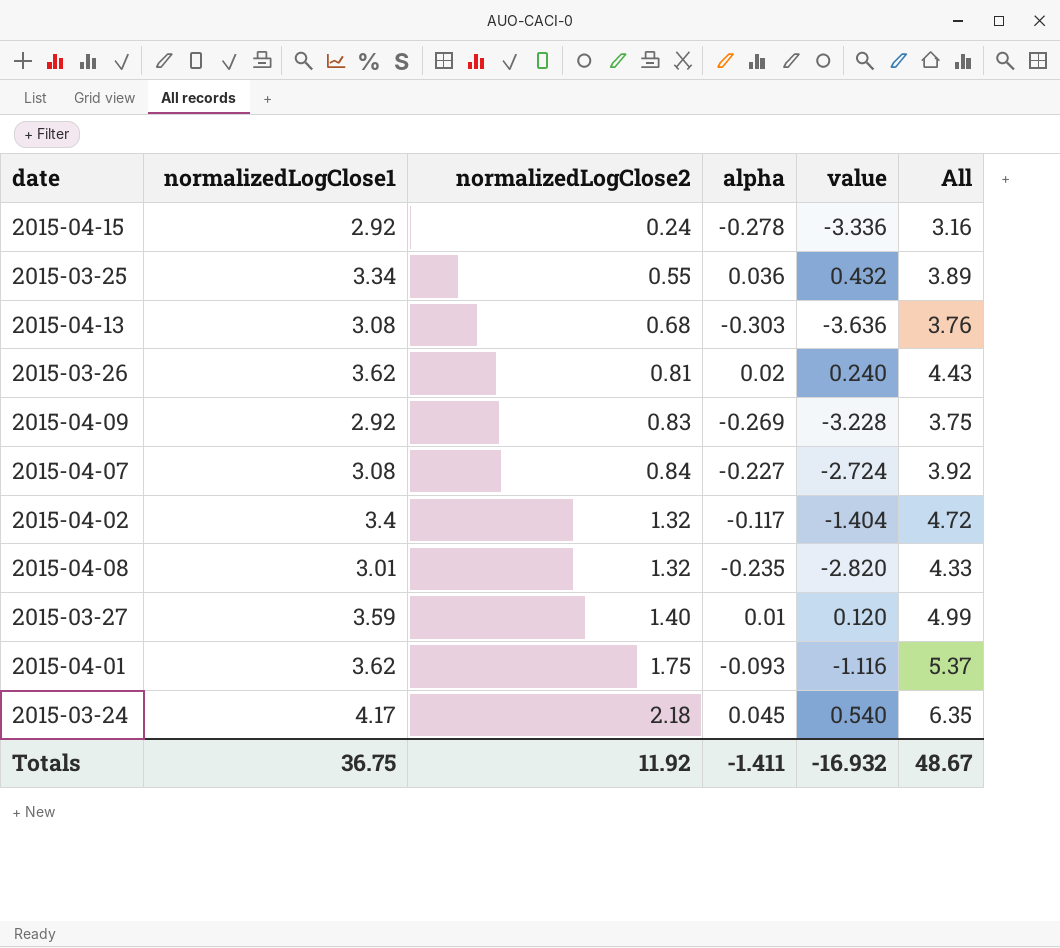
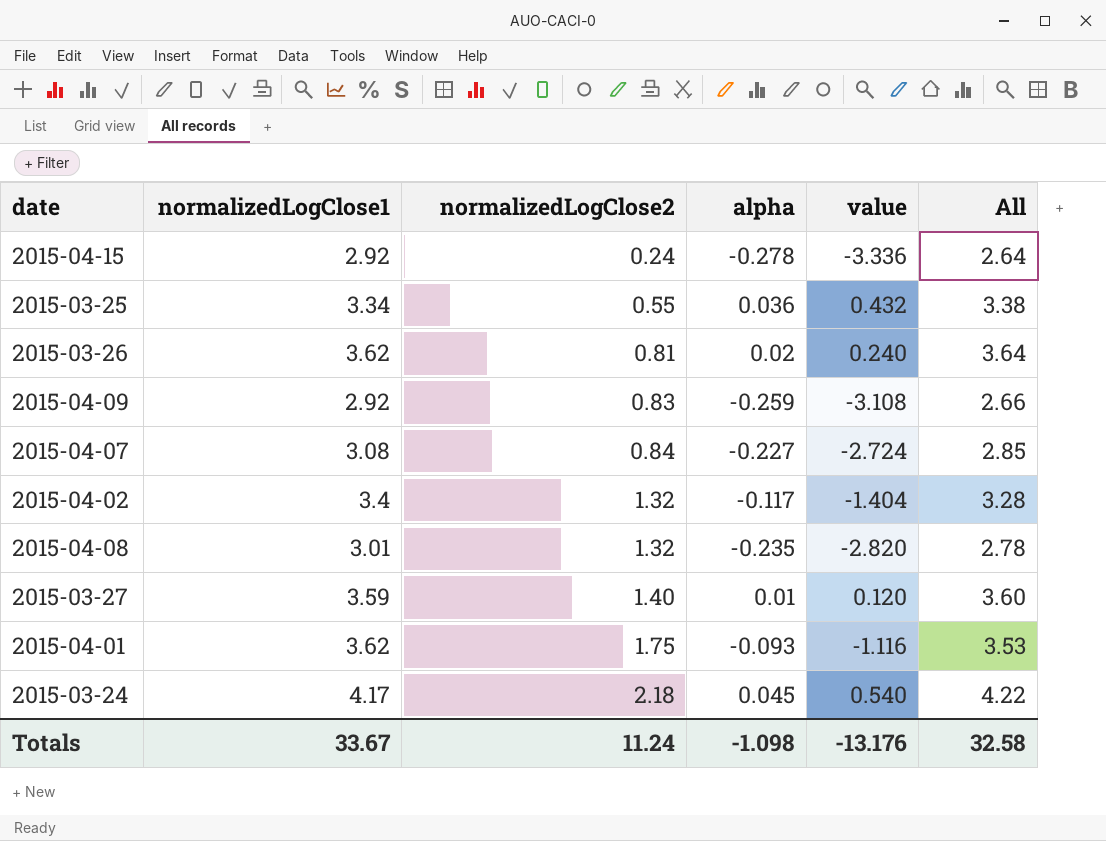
column All | formula: [normalizedLogClose1] + [normalizedLogClose2] -> [normalizedLogClose1] + [alpha]
row 2015-04-13: 3.08 | 0.68 | -0.303 | -3.636 | 3.76 -> none
2015-04-09 | alpha: -0.269 -> -0.259
2015-04-09 | value: -3.228 -> -3.108
Totals | normalizedLogClose1: 36.75 -> 33.67
Totals | normalizedLogClose2: 11.92 -> 11.24
Totals | alpha: -1.411 -> -1.098
Totals | value: -16.932 -> -13.176
Totals | All: 48.67 -> 32.58

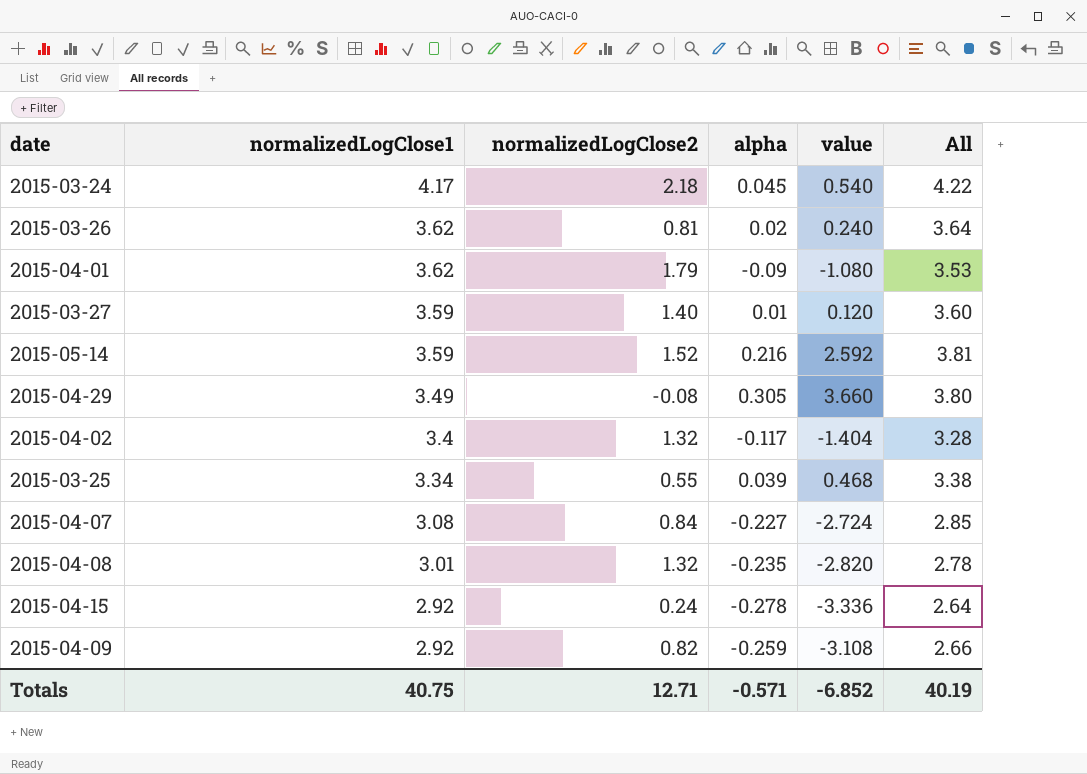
row order: normalizedLogClose2 ascending -> normalizedLogClose1 descending
2015-04-01 | normalizedLogClose2: 1.75 -> 1.79
2015-04-01 | alpha: -0.093 -> -0.09
2015-04-01 | value: -1.116 -> -1.080
row 2015-05-14: none -> 3.59 | 1.52 | 0.216 | 2.592 | 3.81
row 2015-04-29: none -> 3.49 | -0.08 | 0.305 | 3.660 | 3.80
2015-03-25 | alpha: 0.036 -> 0.039
2015-03-25 | value: 0.432 -> 0.468
2015-04-09 | normalizedLogClose2: 0.83 -> 0.82
Totals | normalizedLogClose1: 33.67 -> 40.75
Totals | normalizedLogClose2: 11.24 -> 12.71
Totals | alpha: -1.098 -> -0.571
Totals | value: -13.176 -> -6.852
Totals | All: 32.58 -> 40.19

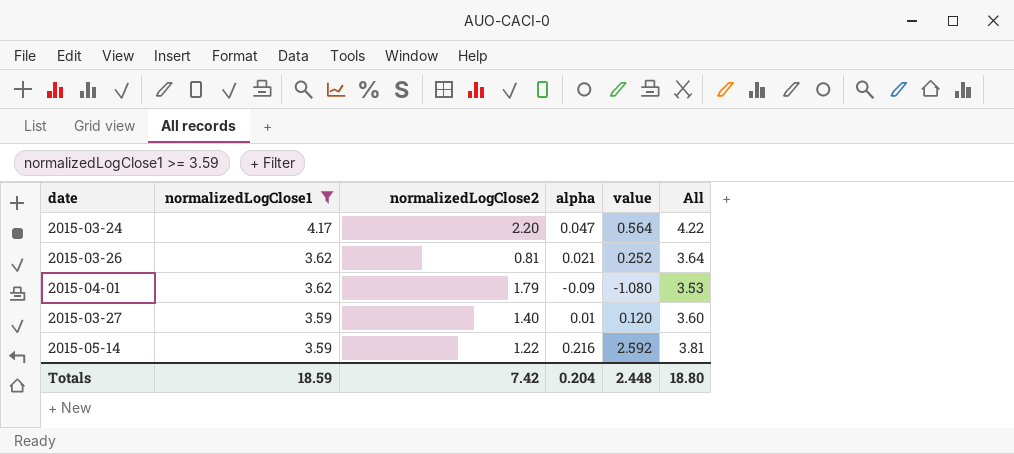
filter: none -> normalizedLogClose1 >= 3.59
2015-03-24 | normalizedLogClose2: 2.18 -> 2.20
2015-03-24 | alpha: 0.045 -> 0.047
2015-03-24 | value: 0.540 -> 0.564
2015-03-26 | alpha: 0.02 -> 0.021
2015-03-26 | value: 0.240 -> 0.252
2015-05-14 | normalizedLogClose2: 1.52 -> 1.22
Totals | normalizedLogClose1: 40.75 -> 18.59
Totals | normalizedLogClose2: 12.71 -> 7.42
Totals | alpha: -0.571 -> 0.204
Totals | value: -6.852 -> 2.448
Totals | All: 40.19 -> 18.80

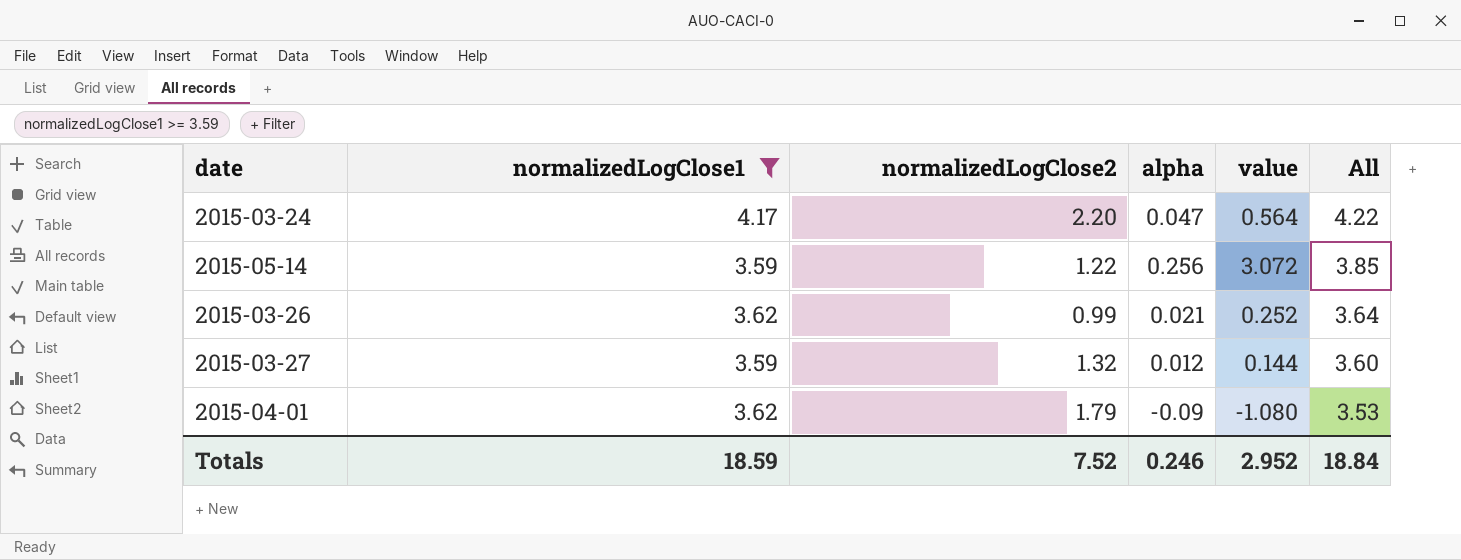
row order: normalizedLogClose1 descending -> All descending
2015-05-14 | alpha: 0.216 -> 0.256
2015-05-14 | value: 2.592 -> 3.072
2015-05-14 | All: 3.81 -> 3.85
2015-03-26 | normalizedLogClose2: 0.81 -> 0.99
2015-03-27 | normalizedLogClose2: 1.40 -> 1.32
2015-03-27 | alpha: 0.01 -> 0.012
2015-03-27 | value: 0.120 -> 0.144
Totals | normalizedLogClose2: 7.42 -> 7.52
Totals | alpha: 0.204 -> 0.246
Totals | value: 2.448 -> 2.952
Totals | All: 18.80 -> 18.84

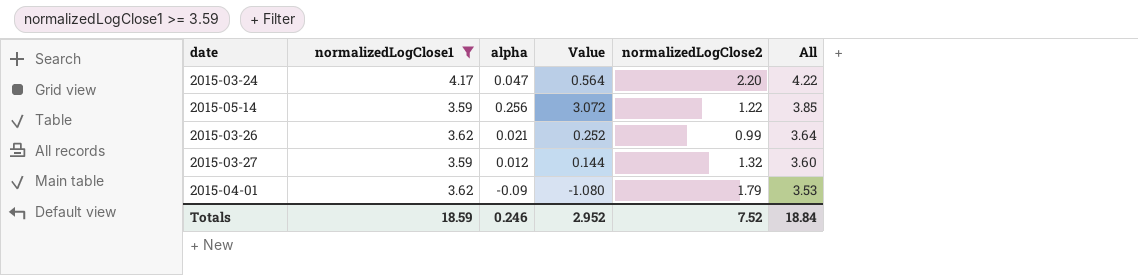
column name: value -> Value
column normalizedLogClose2 | position: 3 -> 5

